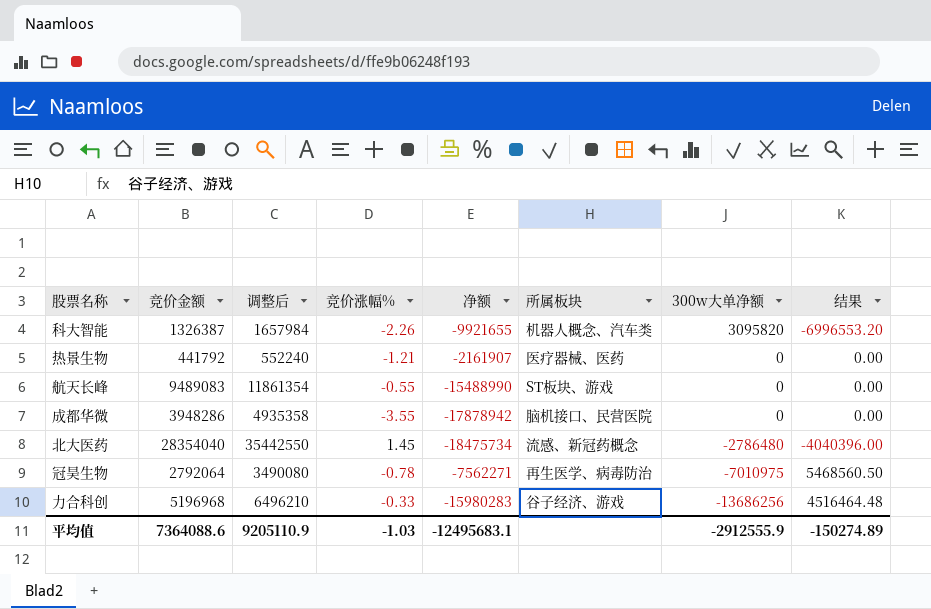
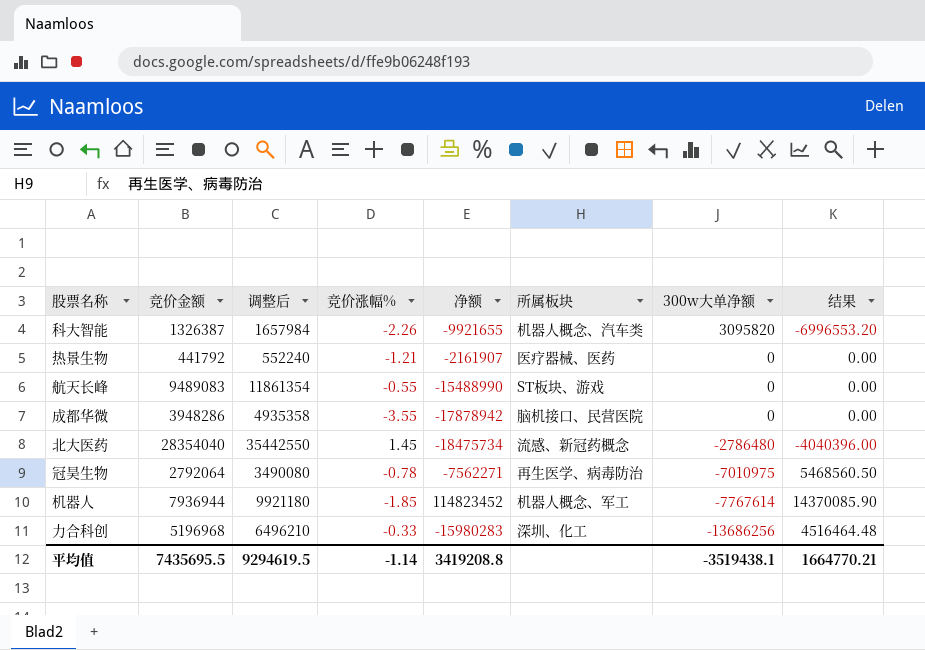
row 机器人: none -> 7936944 | 9921180 | -1.85 | 114823452 | 机器人概念、军工 | -7767614 | 14370085.90
力合科创 | 所属板块: 谷子经济、游戏 -> 深圳、化工
平均值 | 竞价金额: 7364088.6 -> 7435695.5
平均值 | 调整后: 9205110.9 -> 9294619.5
平均值 | 竞价涨幅%: -1.03 -> -1.14
平均值 | 净额: -12495683.1 -> 3419208.8
平均值 | 300w大单净额: -2912555.9 -> -3519438.1
平均值 | 结果: -150274.89 -> 1664770.21

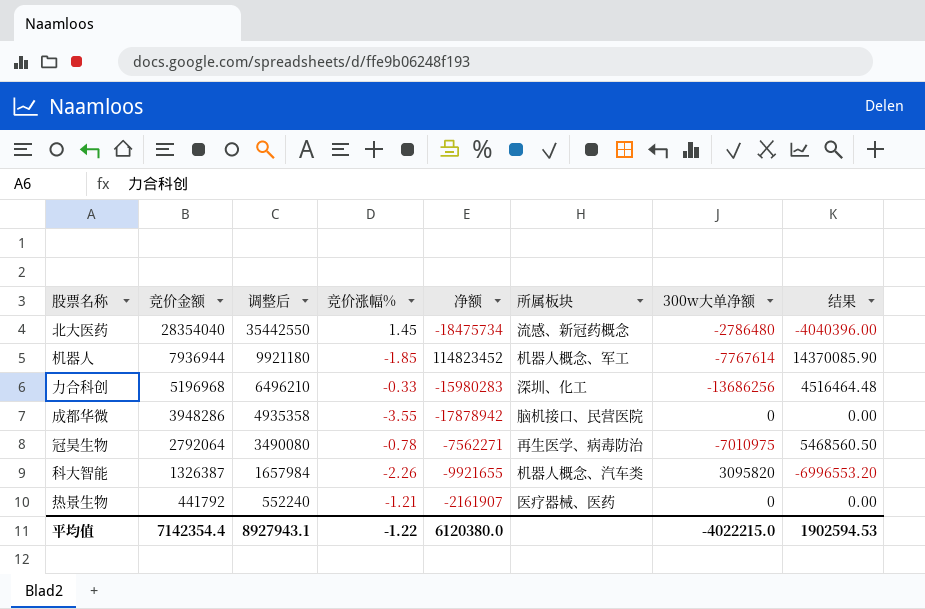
row order: 300w大单净额 descending -> 竞价金额 descending
row 航天长峰: 9489083 | 11861354 | -0.55 | -15488990 | ST板块、游戏 | 0 | 0.00 -> none
平均值 | 竞价金额: 7435695.5 -> 7142354.4
平均值 | 调整后: 9294619.5 -> 8927943.1
平均值 | 竞价涨幅%: -1.14 -> -1.22
平均值 | 净额: 3419208.8 -> 6120380.0
平均值 | 300w大单净额: -3519438.1 -> -4022215.0
平均值 | 结果: 1664770.21 -> 1902594.53

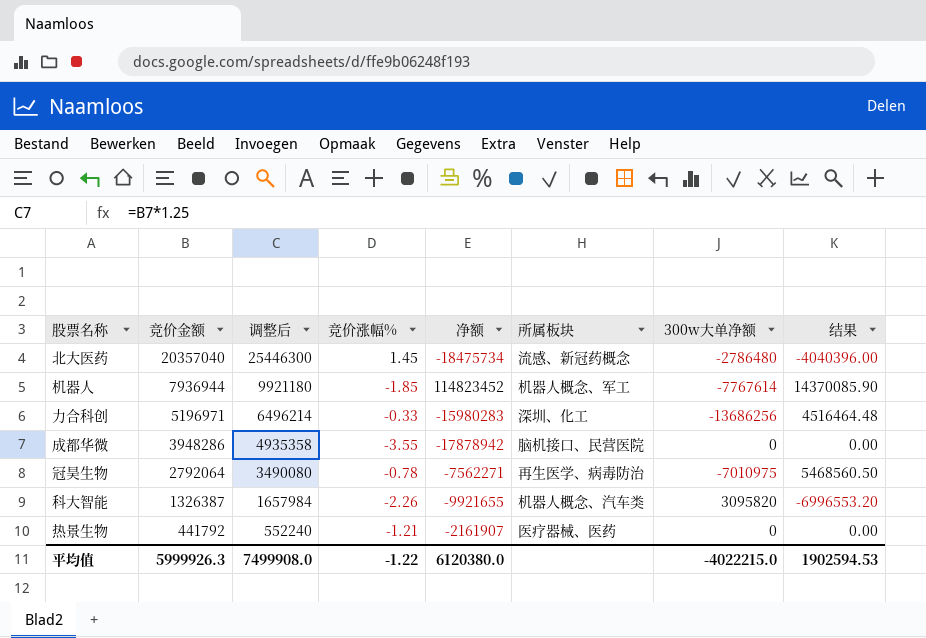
北大医药 | 竞价金额: 28354040 -> 20357040
北大医药 | 调整后: 35442550 -> 25446300
力合科创 | 竞价金额: 5196968 -> 5196971
力合科创 | 调整后: 6496210 -> 6496214
平均值 | 竞价金额: 7142354.4 -> 5999926.3
平均值 | 调整后: 8927943.1 -> 7499908.0

